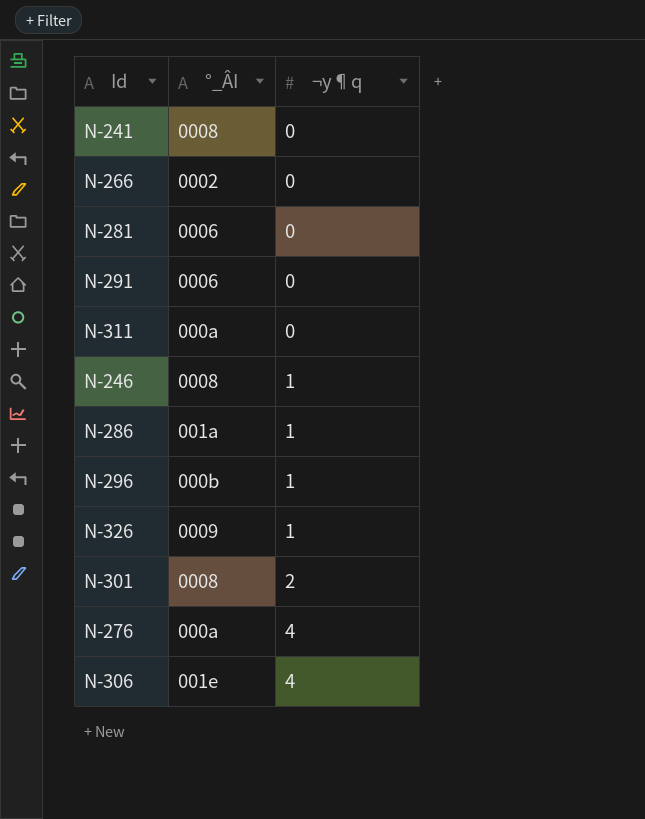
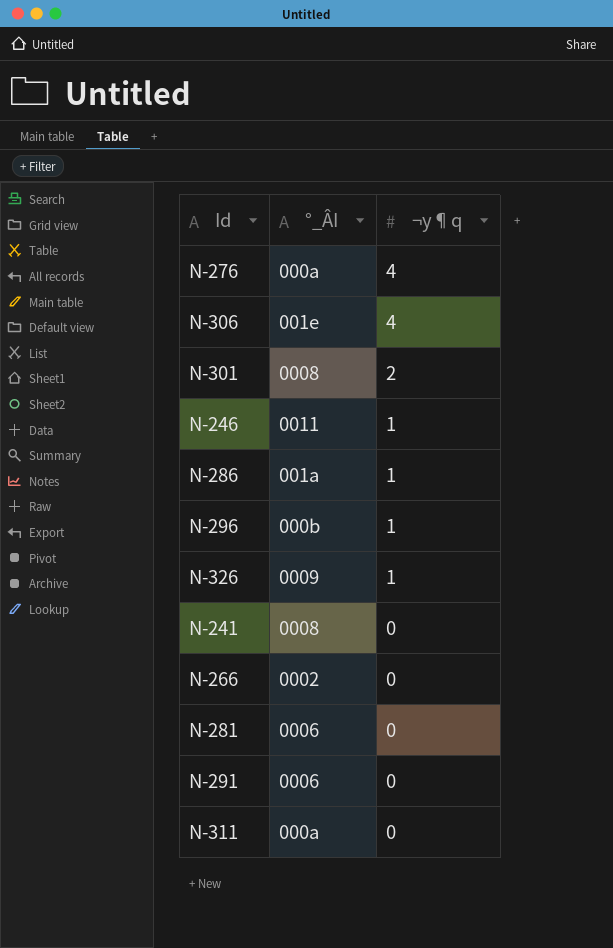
row order: ¬y¶q ascending -> ¬y¶q descending
N-246 | °_ÂI: 0008 -> 0011

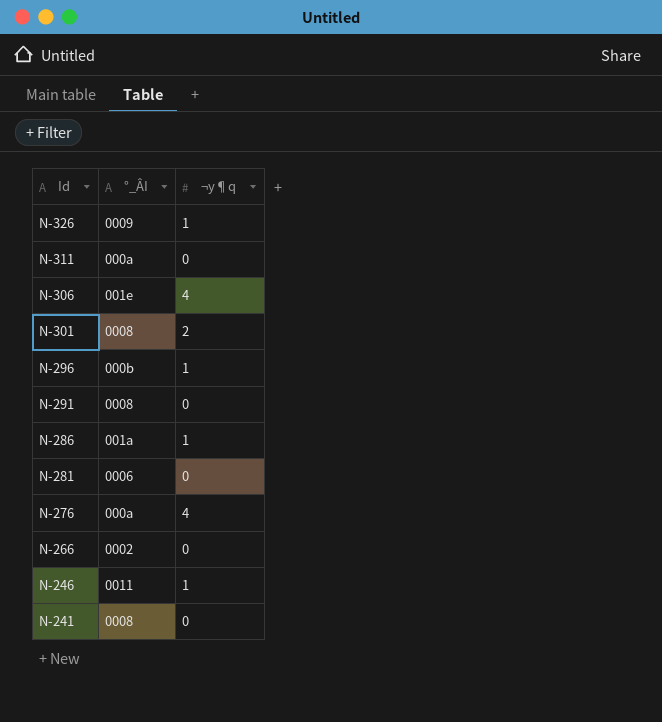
row order: ¬y¶q descending -> Id descending
N-291 | °_ÂI: 0006 -> 0008

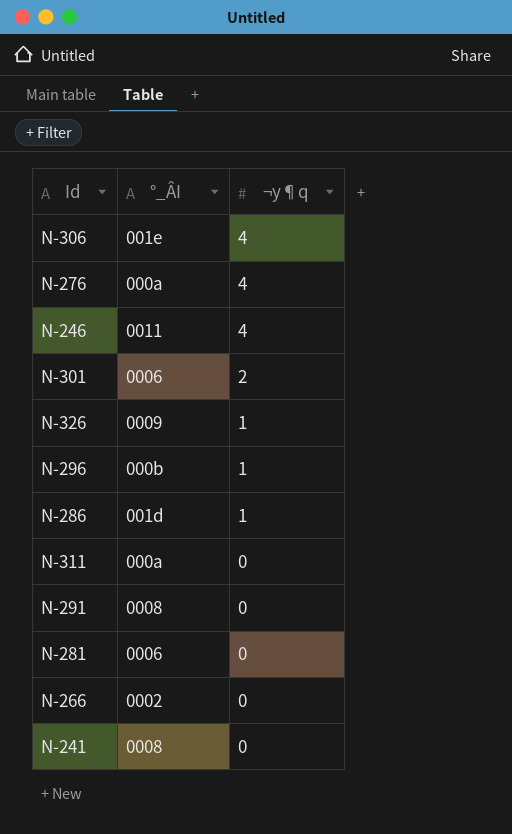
row order: Id descending -> ¬y¶q descending
N-246 | ¬y¶q: 1 -> 4
N-301 | °_ÂI: 0008 -> 0006
N-286 | °_ÂI: 001a -> 001d

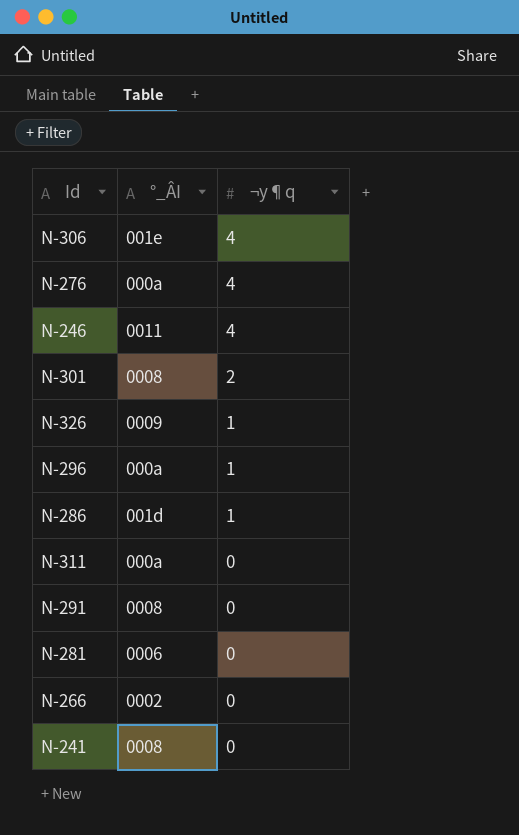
N-301 | °_ÂI: 0006 -> 0008
N-296 | °_ÂI: 000b -> 000a

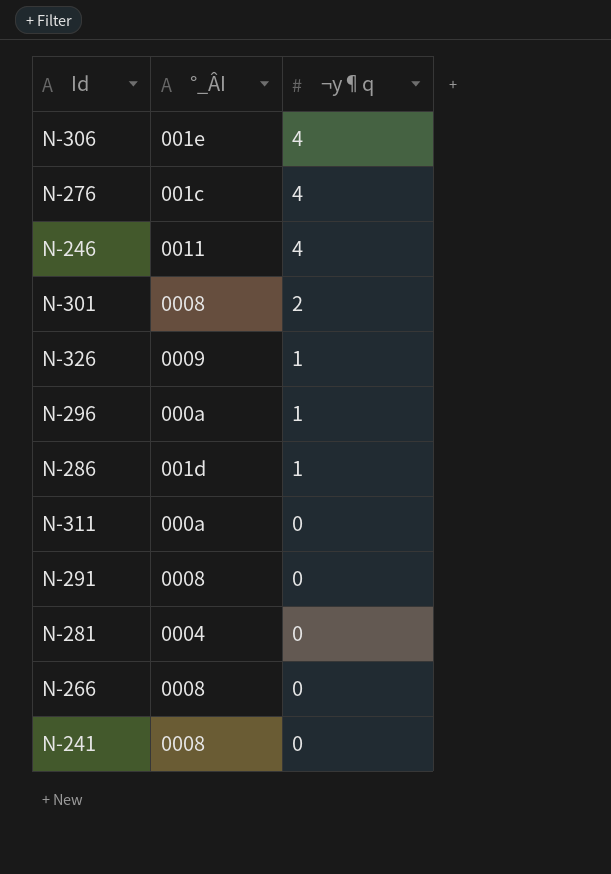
N-276 | °_ÂI: 000a -> 001c
N-281 | °_ÂI: 0006 -> 0004
N-266 | °_ÂI: 0002 -> 0008

